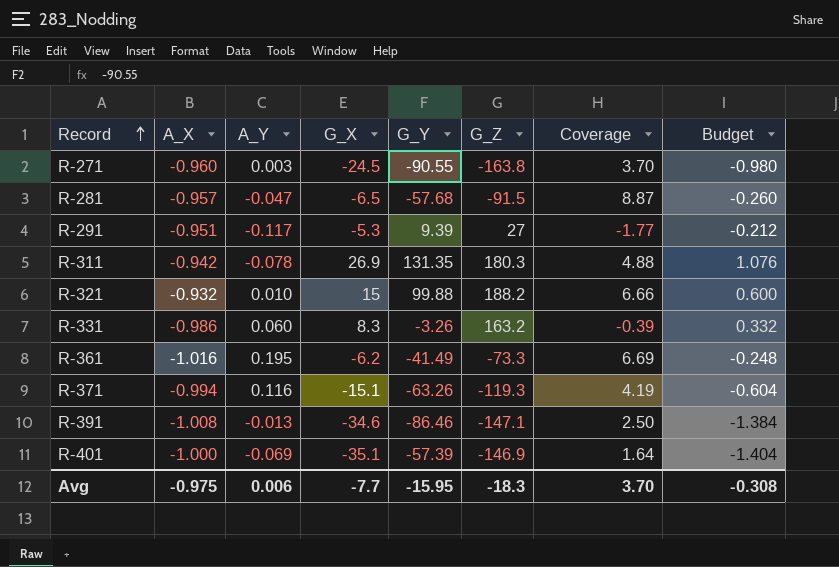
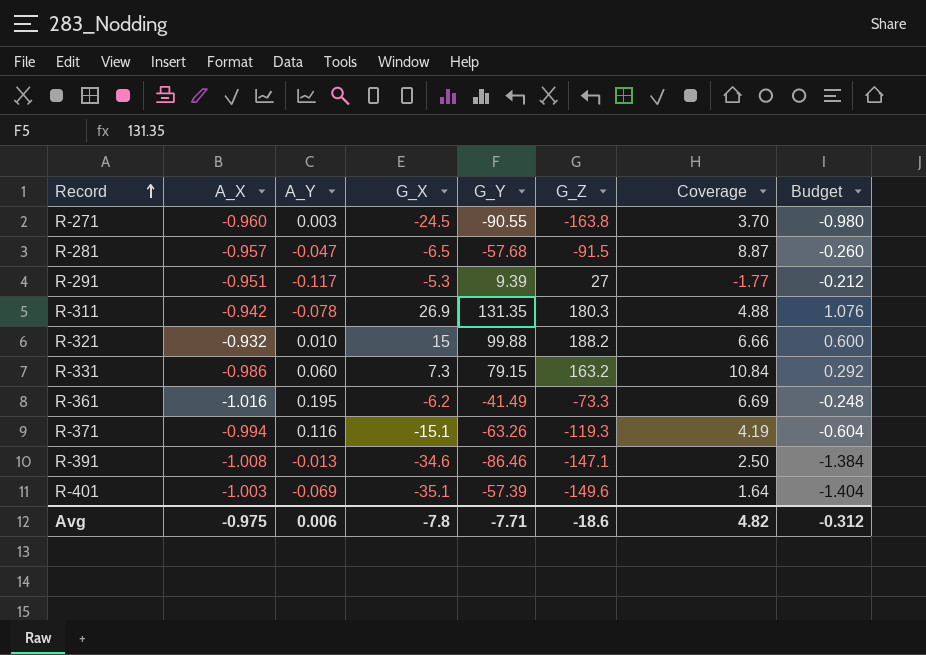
R-331 | G_X: 8.3 -> 7.3
R-331 | G_Y: -3.26 -> 79.15
R-331 | Coverage: -0.39 -> 10.84
R-331 | Budget: 0.332 -> 0.292
R-401 | A_X: -1.000 -> -1.003
R-401 | G_Z: -146.9 -> -149.6
Avg | G_X: -7.7 -> -7.8
Avg | G_Y: -15.95 -> -7.71
Avg | G_Z: -18.3 -> -18.6
Avg | Coverage: 3.70 -> 4.82
Avg | Budget: -0.308 -> -0.312

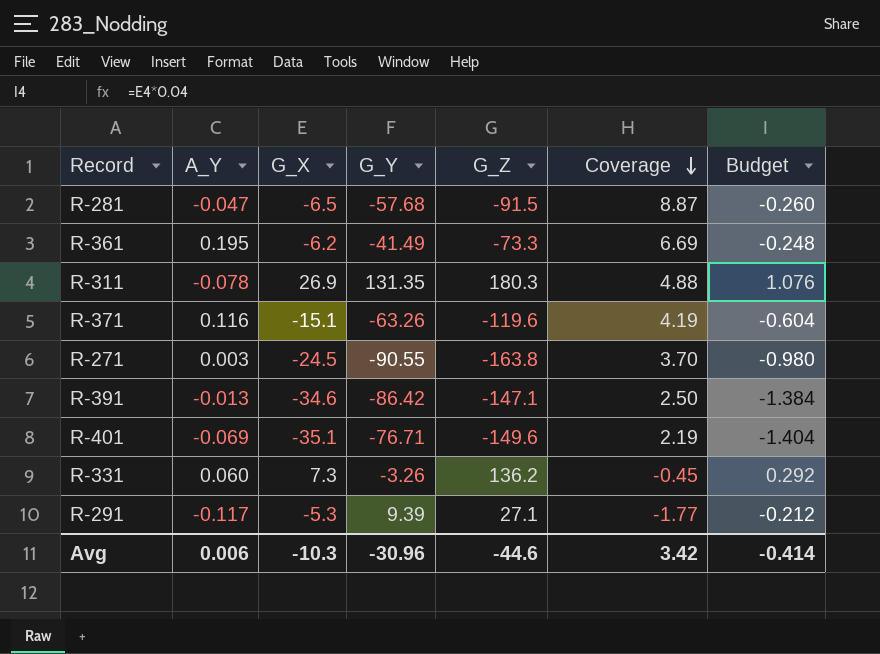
row order: Record ascending -> Coverage descending
column A_X | position: 2 -> none
row R-321: -0.932 | 0.010 | 15 | 99.88 | 188.2 | 6.66 | 0.600 -> none
R-371 | G_Z: -119.3 -> -119.6
R-391 | G_Y: -86.46 -> -86.42
R-401 | G_Y: -57.39 -> -76.71
R-401 | Coverage: 1.64 -> 2.19
R-331 | G_Y: 79.15 -> -3.26
R-331 | G_Z: 163.2 -> 136.2
R-331 | Coverage: 10.84 -> -0.45
R-291 | G_Z: 27 -> 27.1
Avg | G_X: -7.8 -> -10.3
Avg | G_Y: -7.71 -> -30.96
Avg | G_Z: -18.6 -> -44.6
Avg | Coverage: 4.82 -> 3.42
Avg | Budget: -0.312 -> -0.414

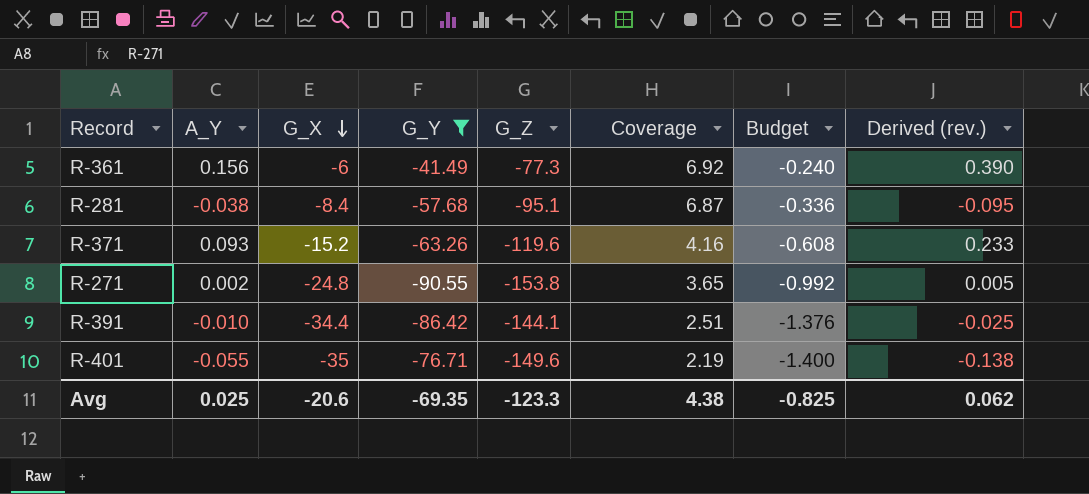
filter: none -> G_Y <= -41.49
row order: Coverage descending -> G_X descending
column Derived (rev.) | formula: none -> [A_Y] * 2.5
R-361 | A_Y: 0.195 -> 0.156
R-361 | G_X: -6.2 -> -6
R-361 | G_Z: -73.3 -> -77.3
R-361 | Coverage: 6.69 -> 6.92
R-361 | Budget: -0.248 -> -0.240
R-281 | A_Y: -0.047 -> -0.038
R-281 | G_X: -6.5 -> -8.4
R-281 | G_Z: -91.5 -> -95.1
R-281 | Coverage: 8.87 -> 6.87
R-281 | Budget: -0.260 -> -0.336
R-371 | A_Y: 0.116 -> 0.093
R-371 | G_X: -15.1 -> -15.2
R-371 | Coverage: 4.19 -> 4.16
R-371 | Budget: -0.604 -> -0.608
R-271 | A_Y: 0.003 -> 0.002
R-271 | G_X: -24.5 -> -24.8
R-271 | G_Z: -163.8 -> -153.8
R-271 | Coverage: 3.70 -> 3.65
R-271 | Budget: -0.980 -> -0.992
R-391 | A_Y: -0.013 -> -0.010
R-391 | G_X: -34.6 -> -34.4
R-391 | G_Z: -147.1 -> -144.1
R-391 | Coverage: 2.50 -> 2.51
R-391 | Budget: -1.384 -> -1.376
R-401 | A_Y: -0.069 -> -0.055
R-401 | G_X: -35.1 -> -35
R-401 | Budget: -1.404 -> -1.400
Avg | A_Y: 0.006 -> 0.025
Avg | G_X: -10.3 -> -20.6
Avg | G_Y: -30.96 -> -69.35
Avg | G_Z: -44.6 -> -123.3
Avg | Coverage: 3.42 -> 4.38
Avg | Budget: -0.414 -> -0.825

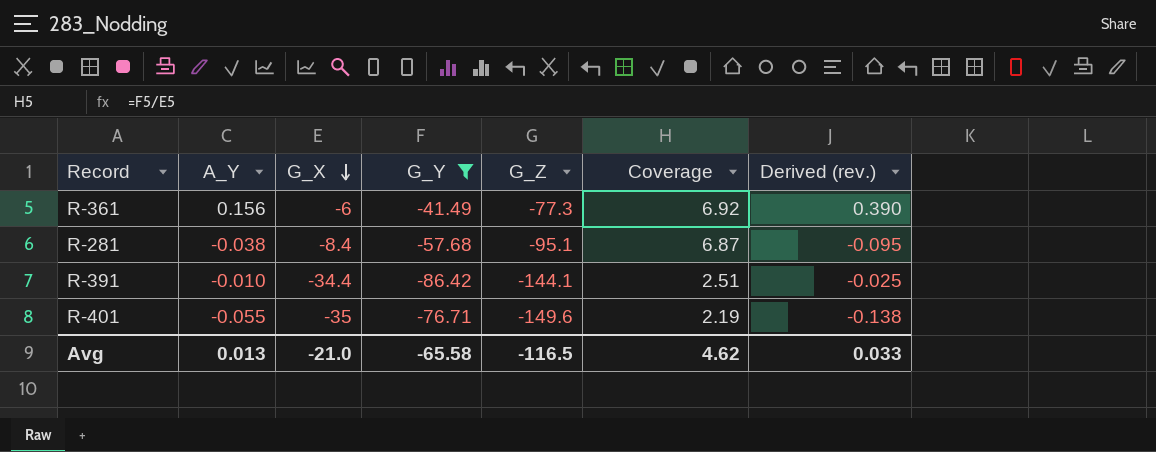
column Budget | formula: [G_X] * 0.04 -> none
row R-371: 0.093 | -15.2 | -63.26 | -119.6 | 4.16 | -0.608 | 0.233 -> none
row R-271: 0.002 | -24.8 | -90.55 | -153.8 | 3.65 | -0.992 | 0.005 -> none
Avg | A_Y: 0.025 -> 0.013
Avg | G_X: -20.6 -> -21.0
Avg | G_Y: -69.35 -> -65.58
Avg | G_Z: -123.3 -> -116.5
Avg | Coverage: 4.38 -> 4.62
Avg | Derived (rev.): 0.062 -> 0.033

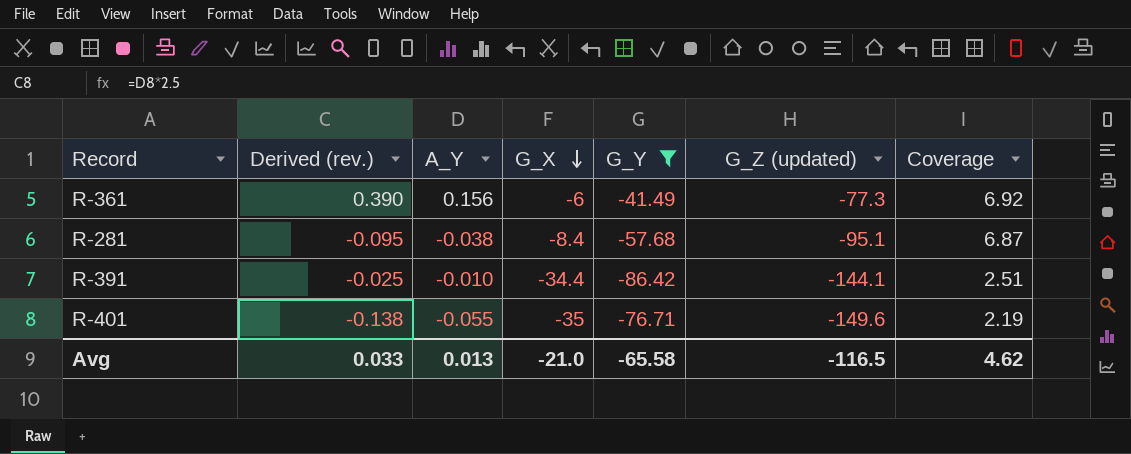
column Derived (rev.) | position: 7 -> 2
column name: G_Z -> G_Z (updated)

